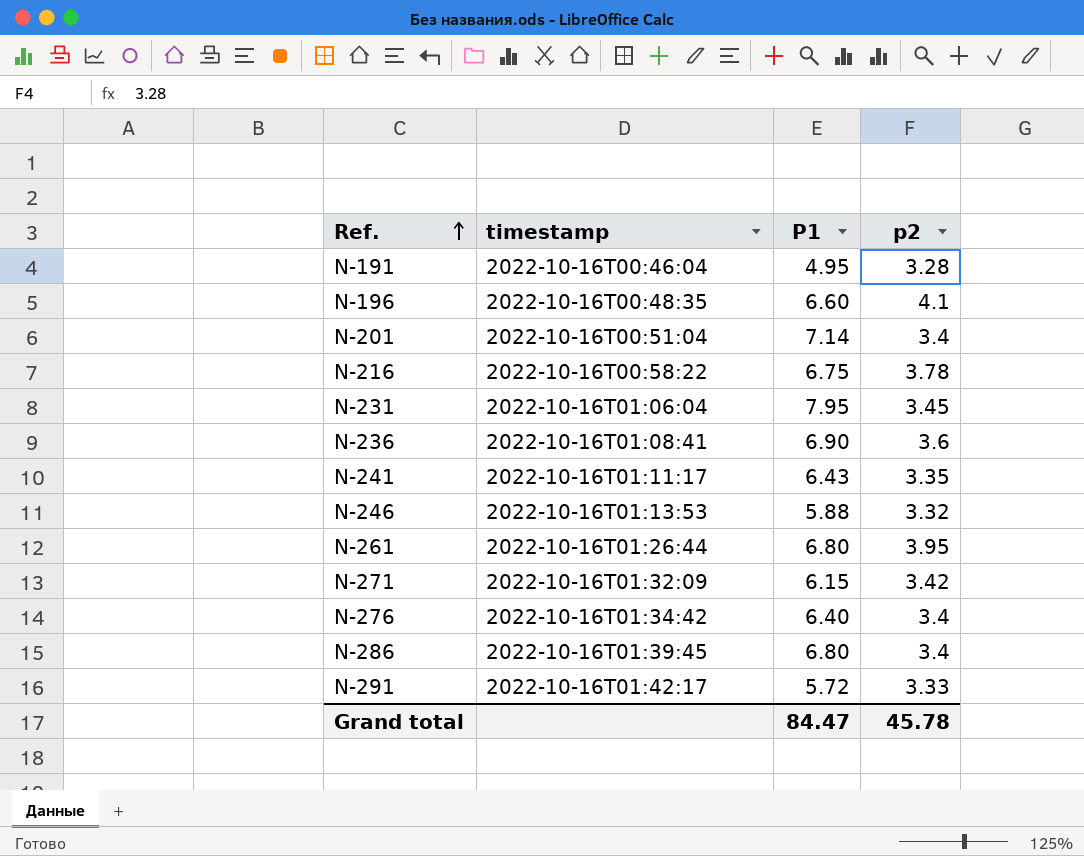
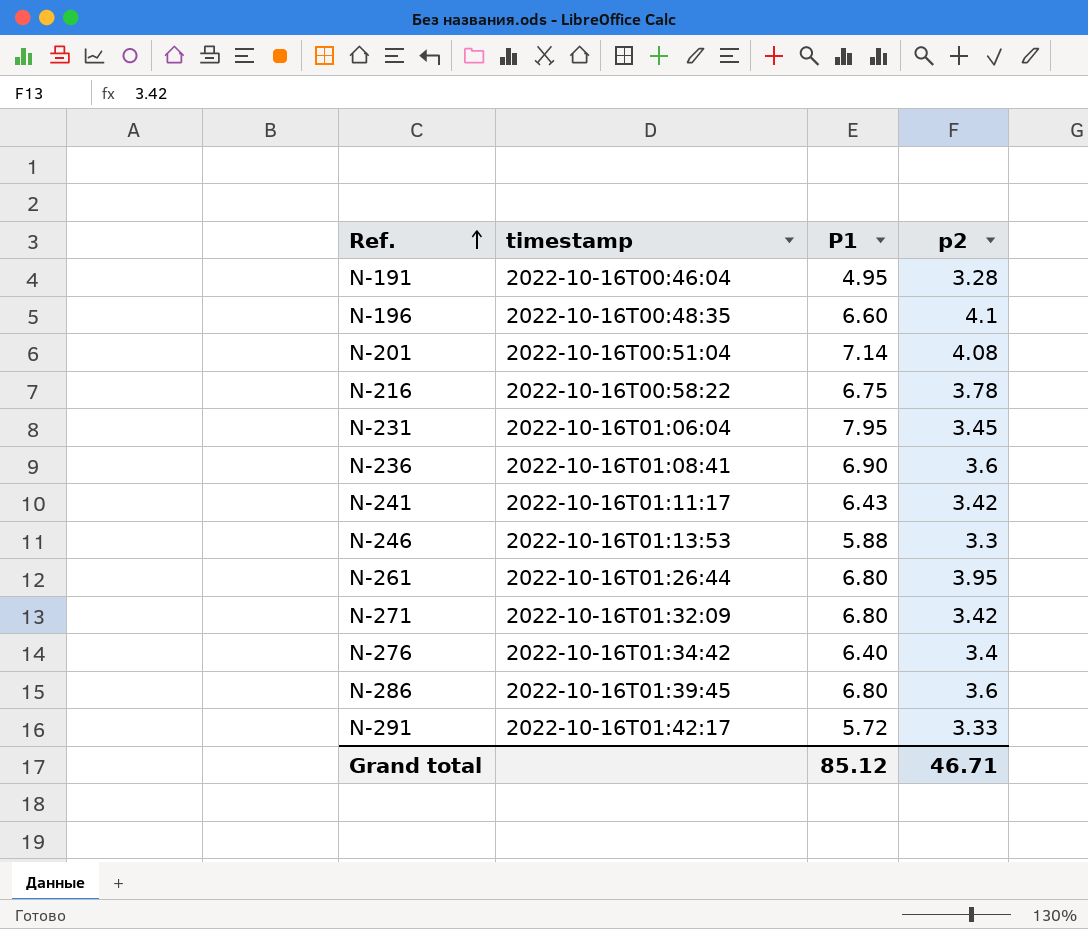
N-201 | p2: 3.4 -> 4.08
N-241 | p2: 3.35 -> 3.42
N-246 | p2: 3.32 -> 3.3
N-271 | P1: 6.15 -> 6.80
N-286 | p2: 3.4 -> 3.6
Grand total | P1: 84.47 -> 85.12
Grand total | p2: 45.78 -> 46.71

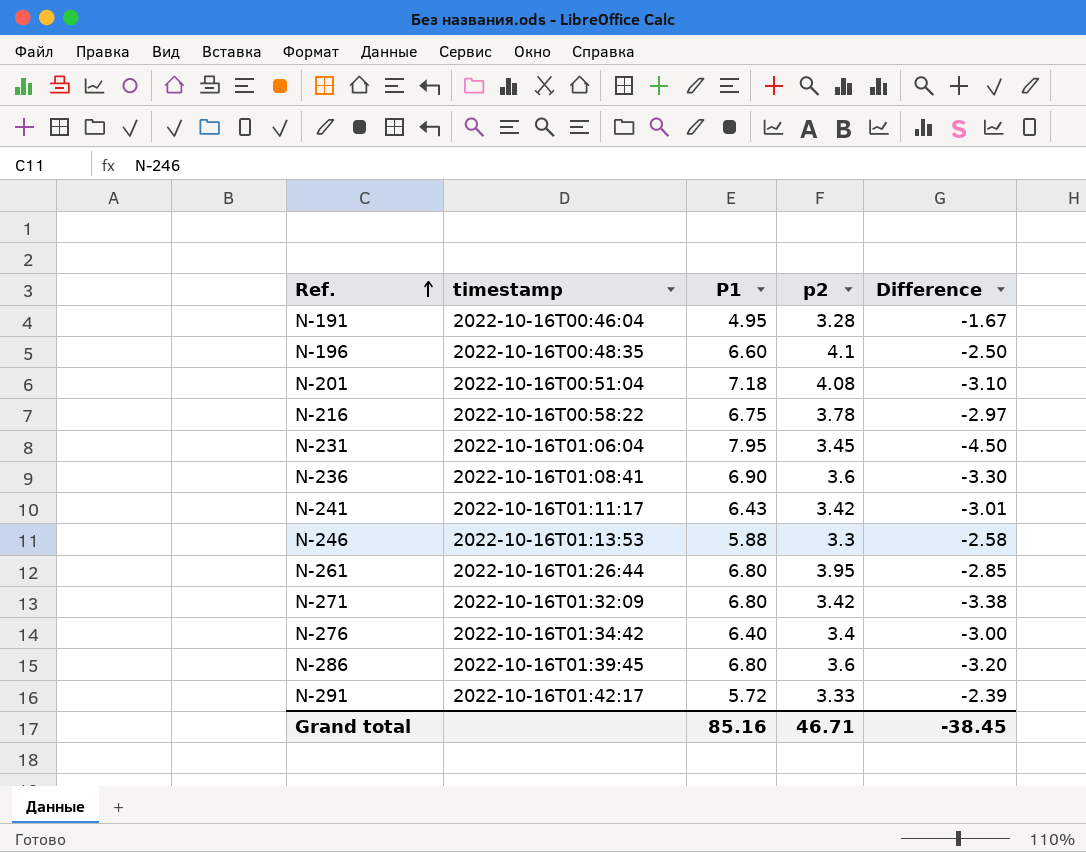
column Difference | formula: none -> [p2] - [P1]
N-201 | P1: 7.14 -> 7.18
Grand total | P1: 85.12 -> 85.16

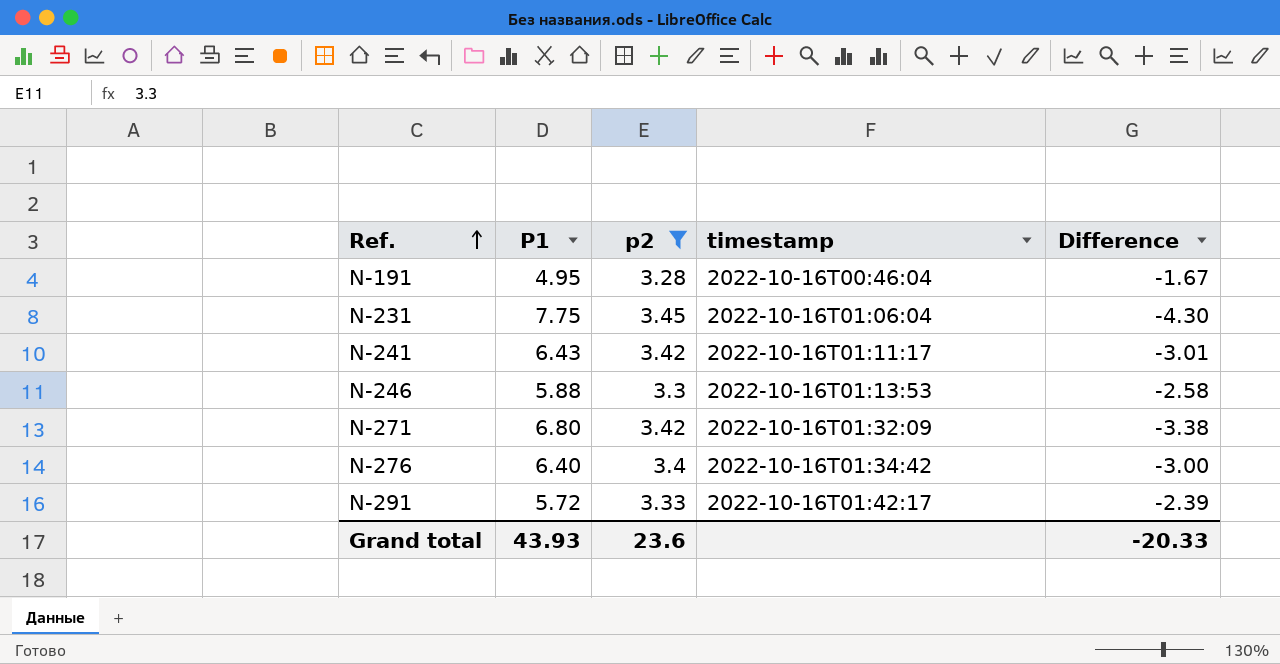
filter: none -> p2 <= 3.45
column timestamp | position: 2 -> 4
N-231 | P1: 7.95 -> 7.75
N-231 | Difference: -4.50 -> -4.30
Grand total | P1: 85.16 -> 43.93
Grand total | p2: 46.71 -> 23.6
Grand total | Difference: -38.45 -> -20.33

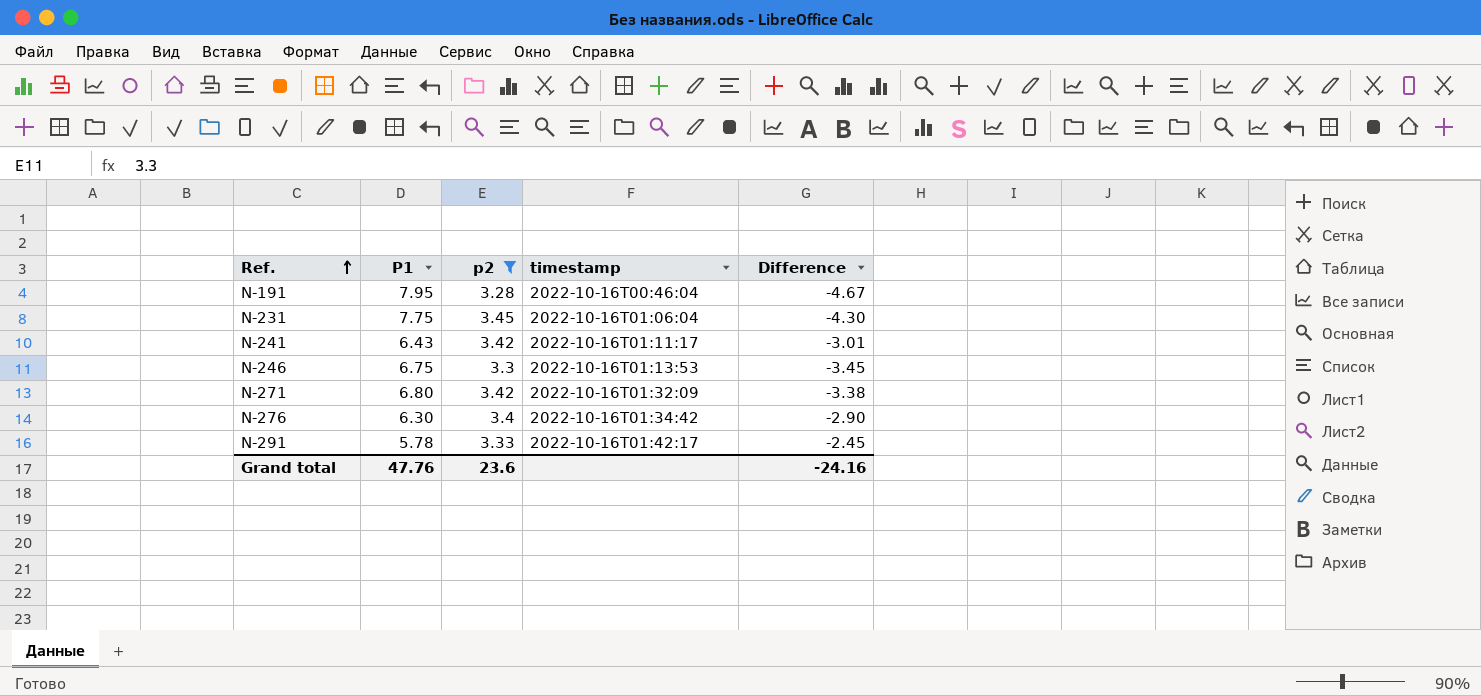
N-191 | P1: 4.95 -> 7.95
N-191 | Difference: -1.67 -> -4.67
N-246 | P1: 5.88 -> 6.75
N-246 | Difference: -2.58 -> -3.45
N-276 | P1: 6.40 -> 6.30
N-276 | Difference: -3.00 -> -2.90
N-291 | P1: 5.72 -> 5.78
N-291 | Difference: -2.39 -> -2.45
Grand total | P1: 43.93 -> 47.76
Grand total | Difference: -20.33 -> -24.16

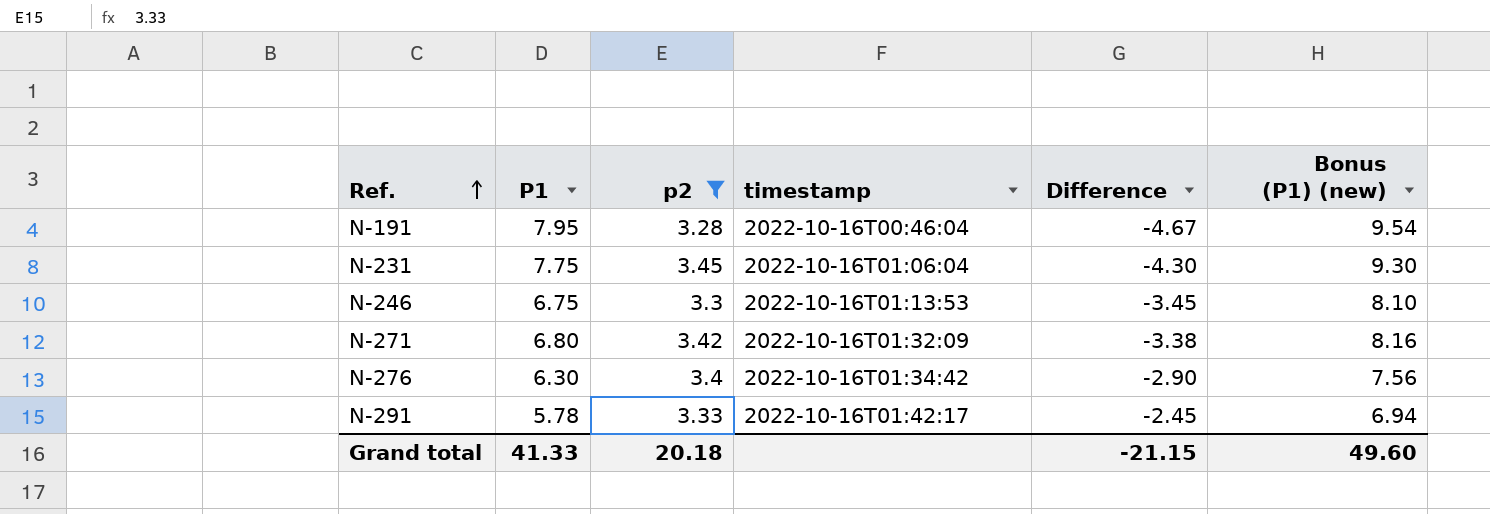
column Bonus (P1) (new) | formula: none -> [P1] * 1.2
row N-241: 6.43 | 3.42 | 2022-10-16T01:11:17 | -3.01 -> none
Grand total | P1: 47.76 -> 41.33
Grand total | p2: 23.6 -> 20.18
Grand total | Difference: -24.16 -> -21.15

